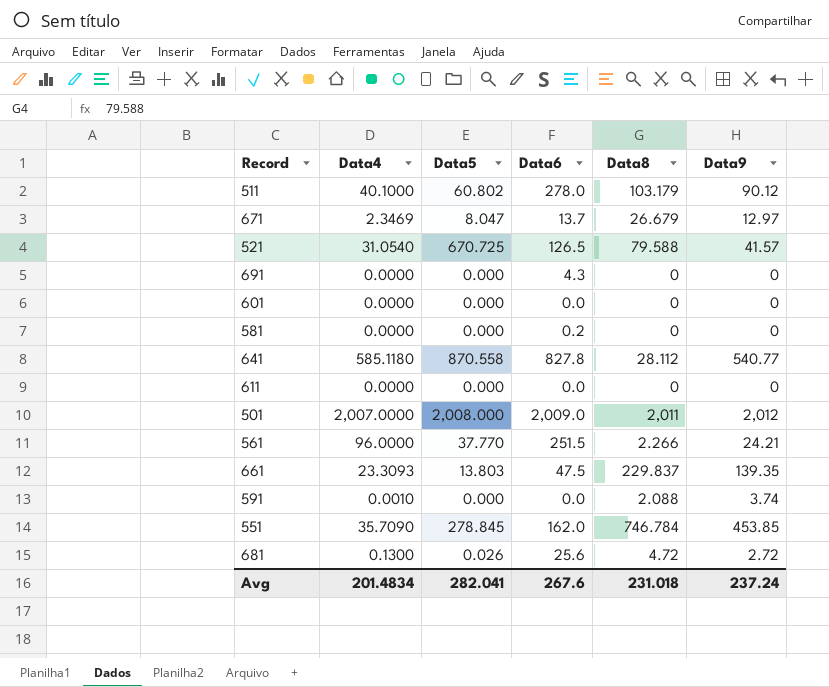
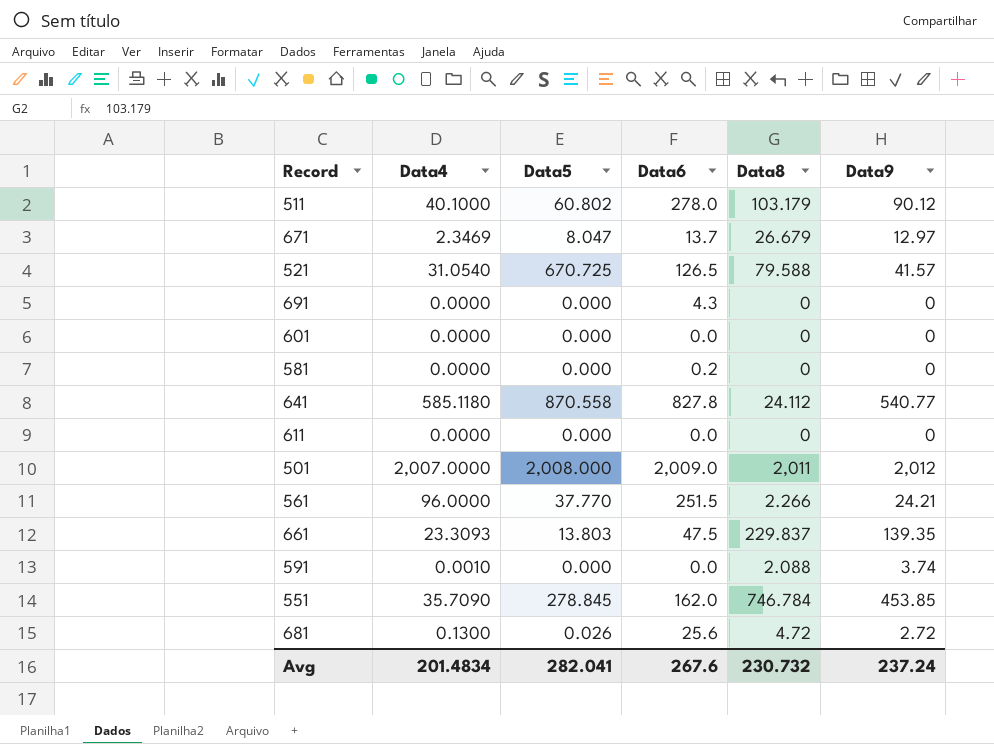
641 | Data8: 28.112 -> 24.112
Avg | Data8: 231.018 -> 230.732

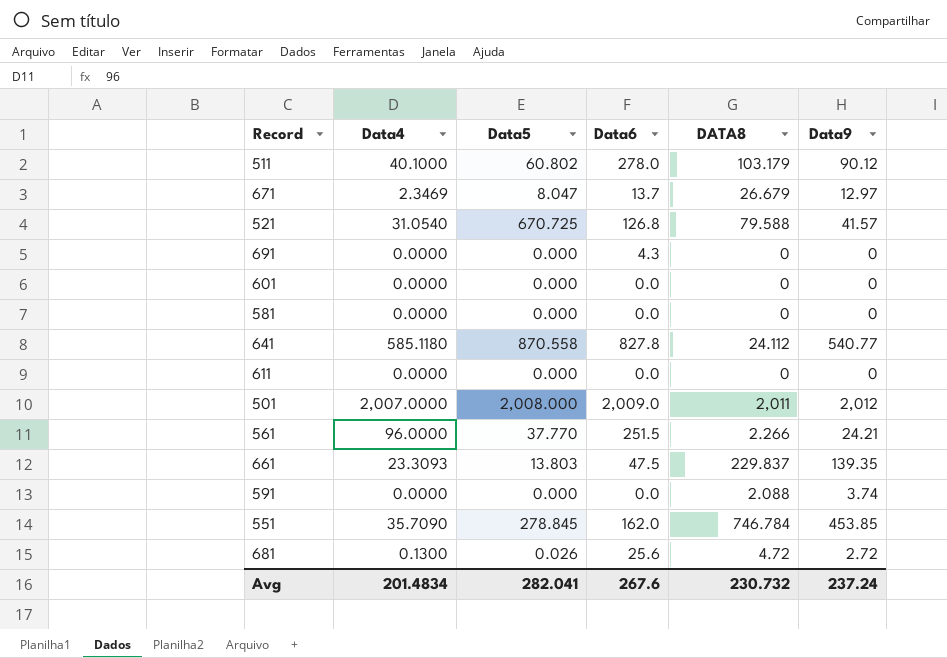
column name: Data8 -> DATA8
521 | Data6: 126.5 -> 126.8
581 | Data6: 0.2 -> 0.0
591 | Data4: 0.0010 -> 0.0000

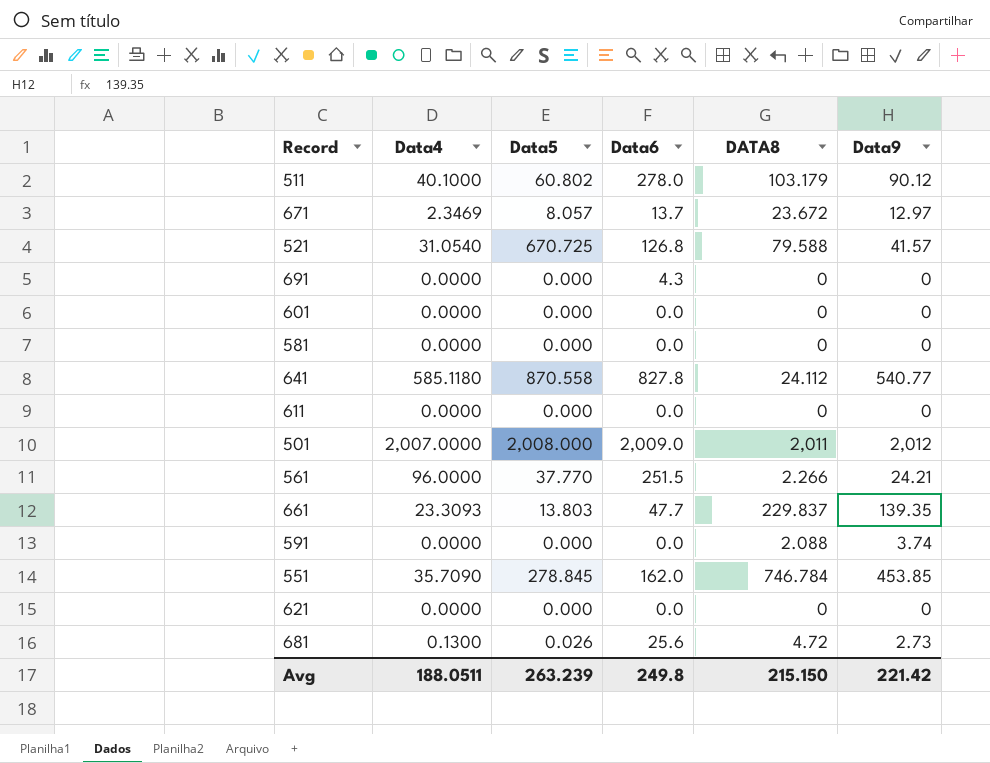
671 | Data5: 8.047 -> 8.057
671 | DATA8: 26.679 -> 23.672
661 | Data6: 47.5 -> 47.7
row 621: none -> 0.0000 | 0.000 | 0.0 | 0 | 0
681 | Data9: 2.72 -> 2.73
Avg | Data4: 201.4834 -> 188.0511
Avg | Data5: 282.041 -> 263.239
Avg | Data6: 267.6 -> 249.8
Avg | DATA8: 230.732 -> 215.150
Avg | Data9: 237.24 -> 221.42

